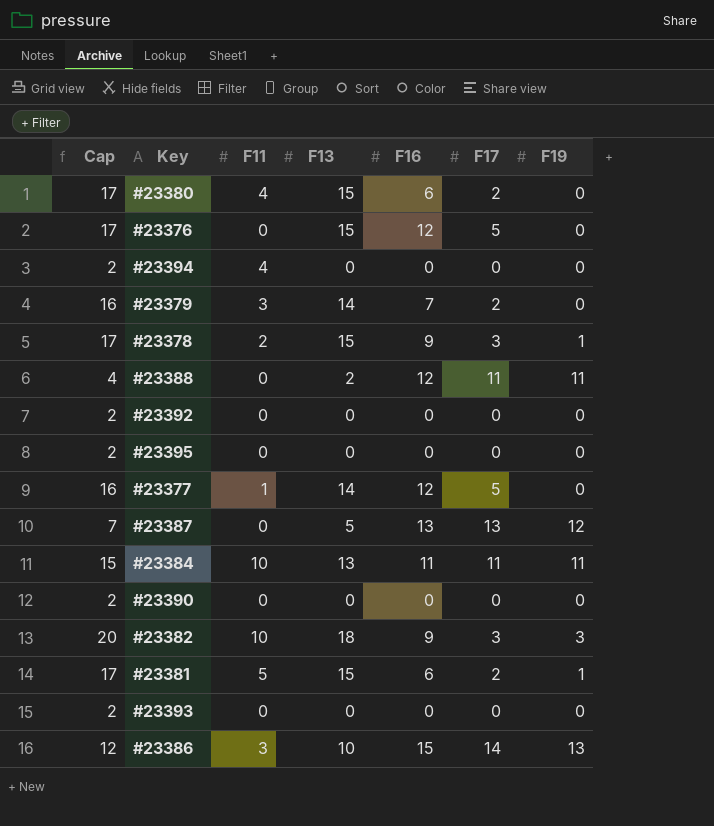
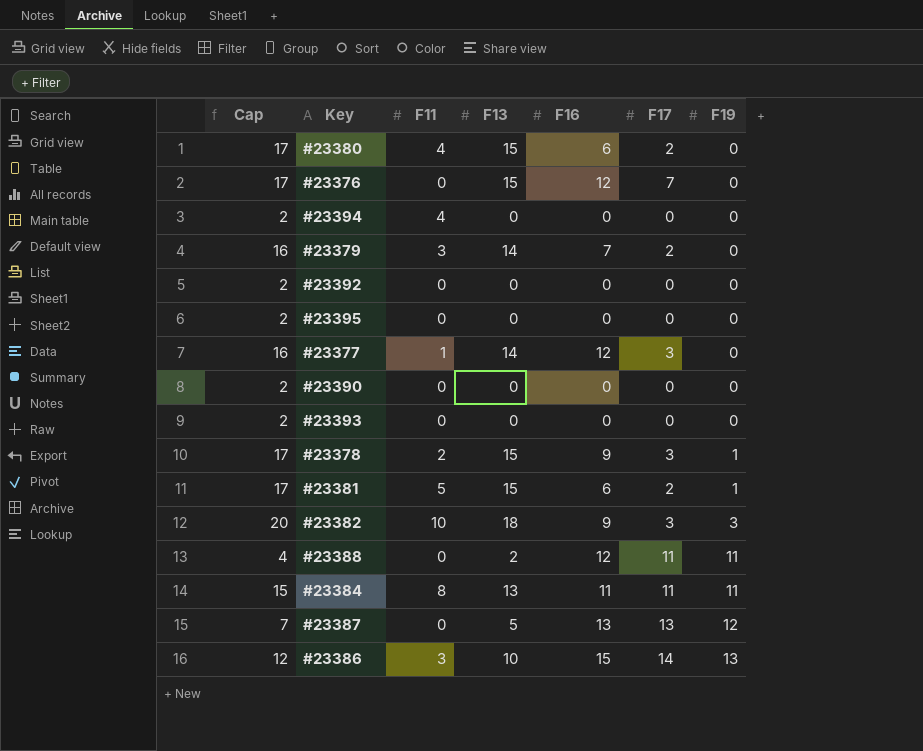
row order: none -> F19 ascending
#23376 | F17: 5 -> 7
#23377 | F17: 5 -> 3
#23384 | F11: 10 -> 8

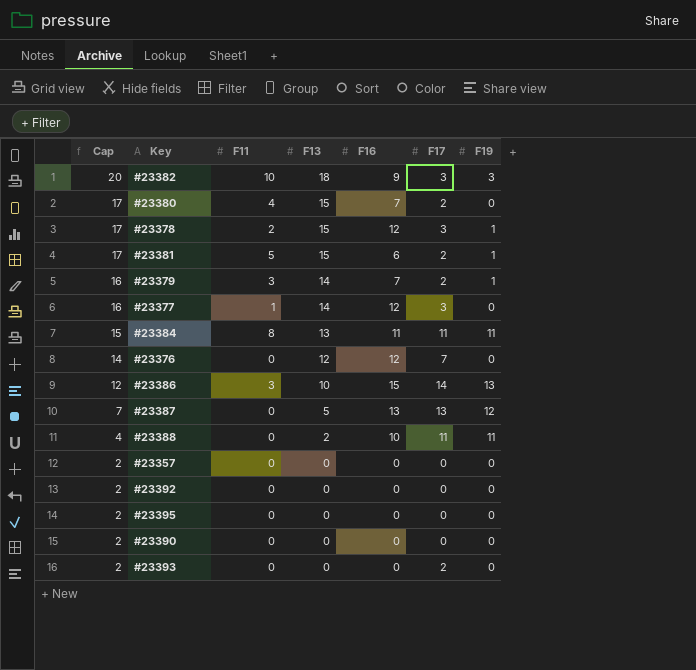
row order: F19 ascending -> Cap descending
row #23394: 2 | 4 | 0 | 0 | 0 | 0 -> none
#23380 | F16: 6 -> 7
#23378 | F16: 9 -> 12
#23379 | F19: 0 -> 1
#23376 | Cap: 17 -> 14
#23376 | F13: 15 -> 12
#23388 | F16: 12 -> 10
row #23357: none -> 2 | 0 | 0 | 0 | 0 | 0
#23393 | F17: 0 -> 2

